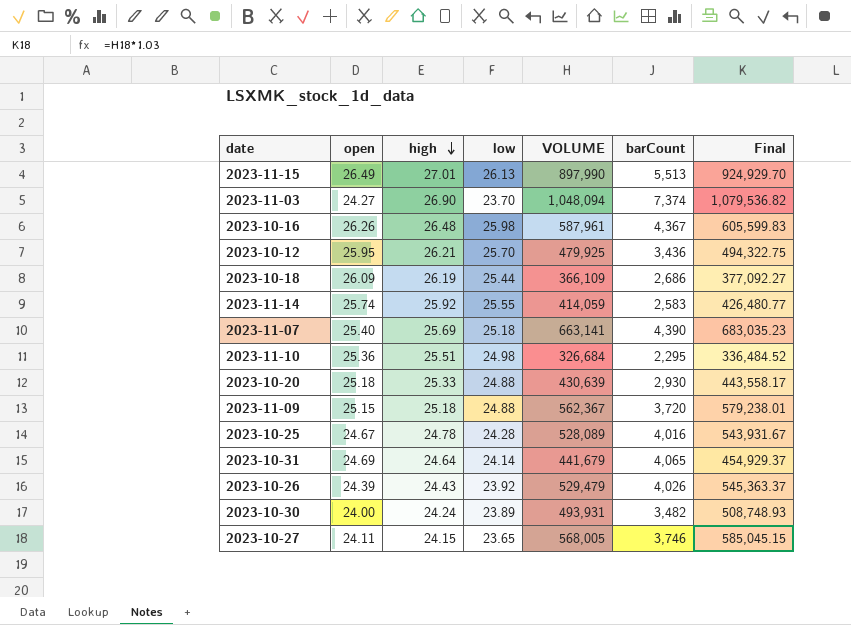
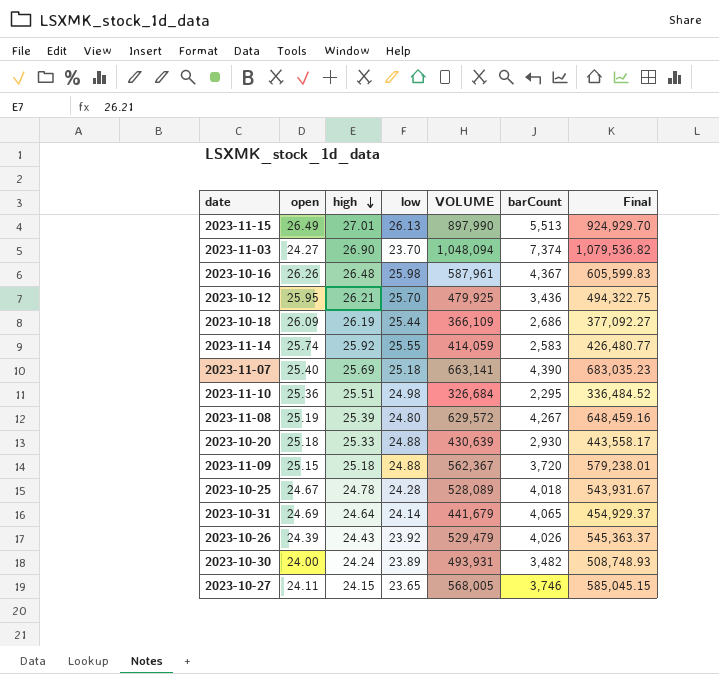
row 2023-11-08: none -> 25.19 | 25.39 | 24.80 | 629,572 | 4,267 | 648,459.16
2023-10-25 | barCount: 4,016 -> 4,018

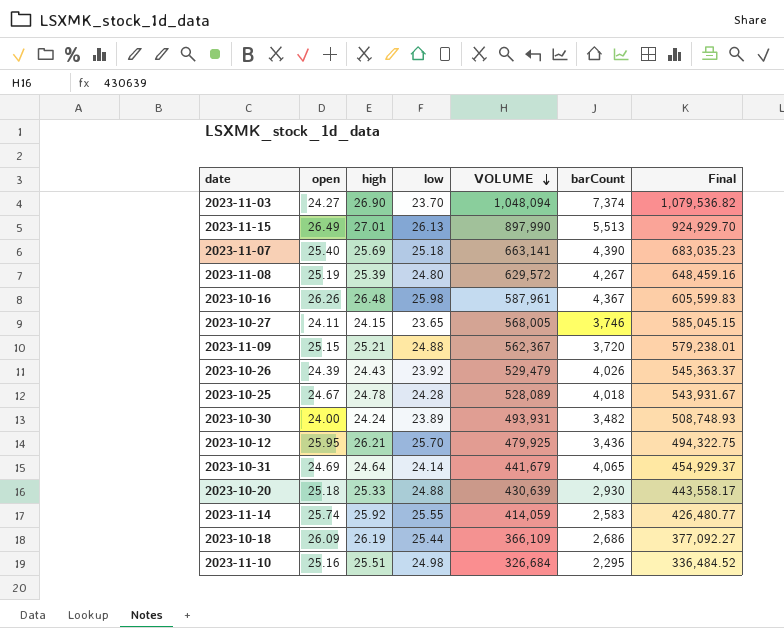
row order: high descending -> VOLUME descending
2023-11-09 | high: 25.18 -> 25.21
2023-11-10 | open: 25.36 -> 25.16

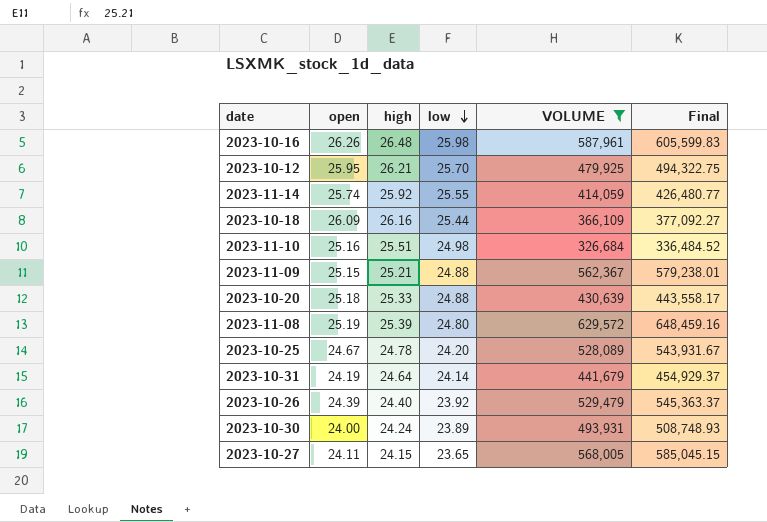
filter: none -> VOLUME <= 629,572
row order: VOLUME descending -> low descending
column barCount | position: 6 -> none
2023-10-18 | high: 26.19 -> 26.16
2023-10-25 | low: 24.28 -> 24.20
2023-10-31 | open: 24.69 -> 24.19
2023-10-26 | high: 24.43 -> 24.40

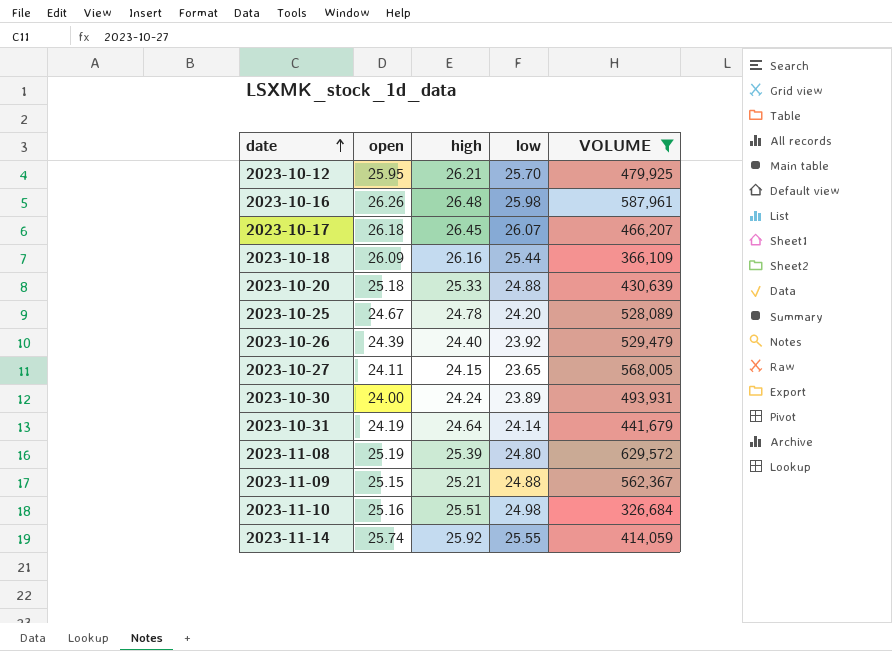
row order: low descending -> date ascending
column Final | formula: [VOLUME] * 1.03 -> none
row 2023-10-17: none -> 26.18 | 26.45 | 26.07 | 466,207

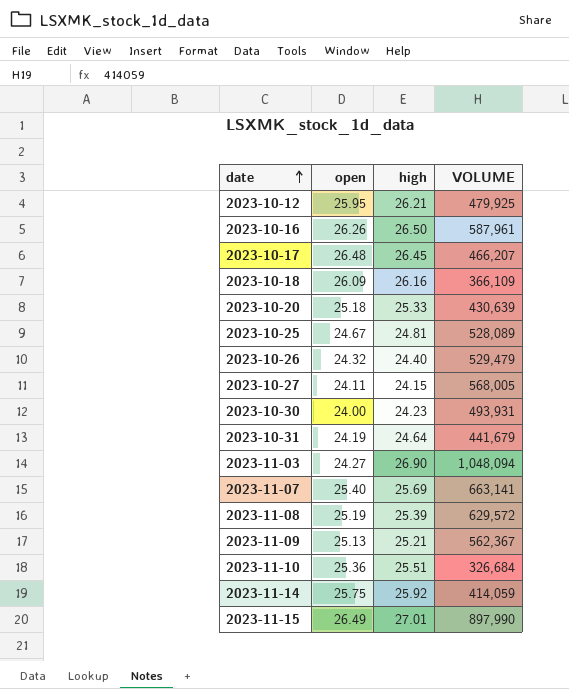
filter: VOLUME <= 629,572 -> none
column low | position: 4 -> none
2023-10-16 | high: 26.48 -> 26.50
2023-10-17 | open: 26.18 -> 26.48
2023-10-25 | high: 24.78 -> 24.81
2023-10-26 | open: 24.39 -> 24.32
2023-10-30 | high: 24.24 -> 24.23
2023-11-09 | open: 25.15 -> 25.13
2023-11-10 | open: 25.16 -> 25.36
2023-11-14 | open: 25.74 -> 25.75

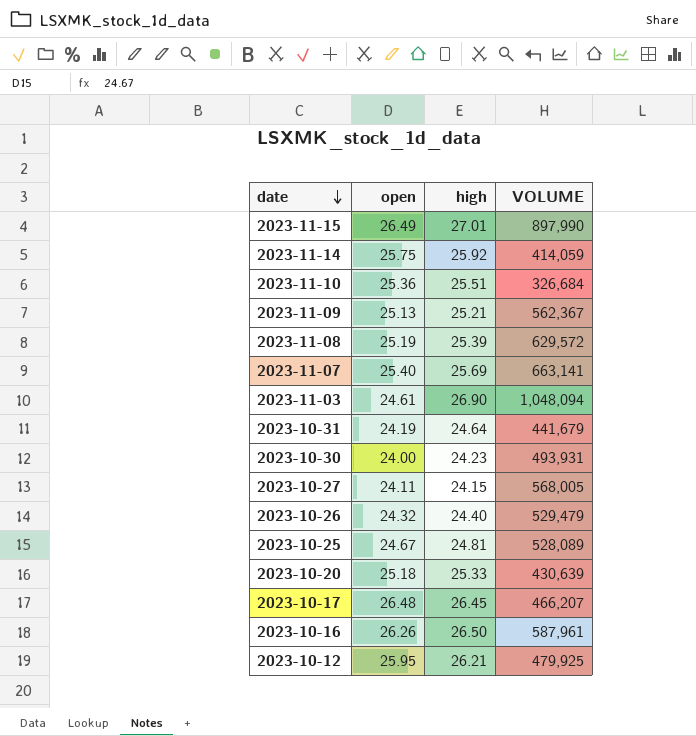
row order: date ascending -> date descending
row 2023-10-18: 26.09 | 26.16 | 366,109 -> none
2023-11-03 | open: 24.27 -> 24.61

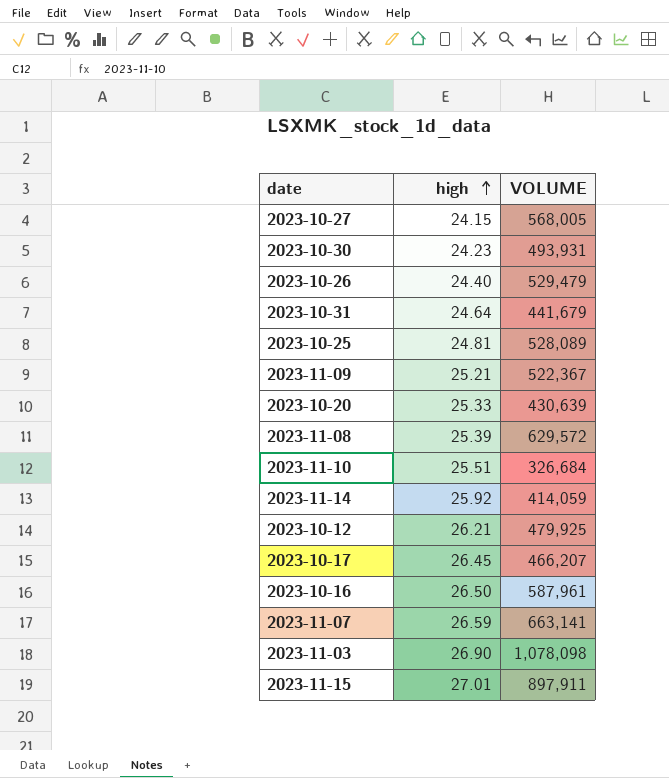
row order: date descending -> high ascending
column open | position: 2 -> none
2023-11-09 | VOLUME: 562,367 -> 522,367
2023-11-07 | high: 25.69 -> 26.59
2023-11-03 | VOLUME: 1,048,094 -> 1,078,098
2023-11-15 | VOLUME: 897,990 -> 897,911

